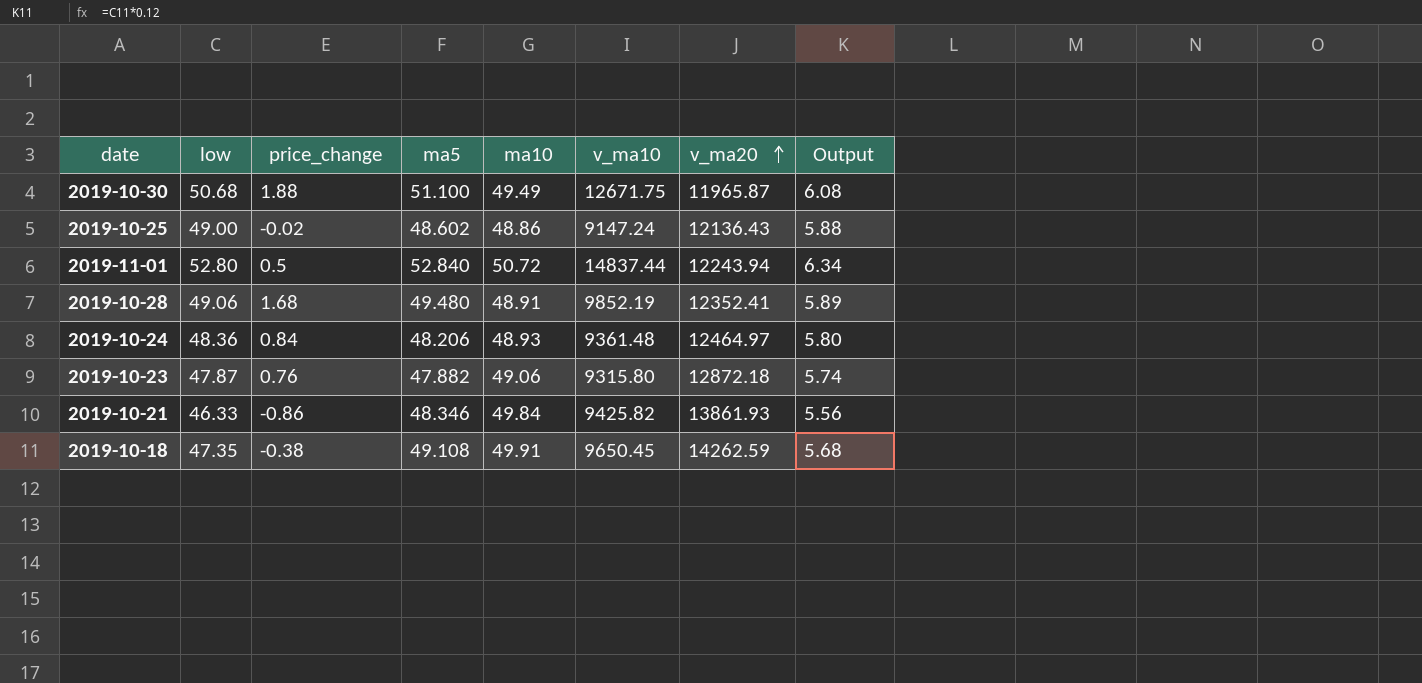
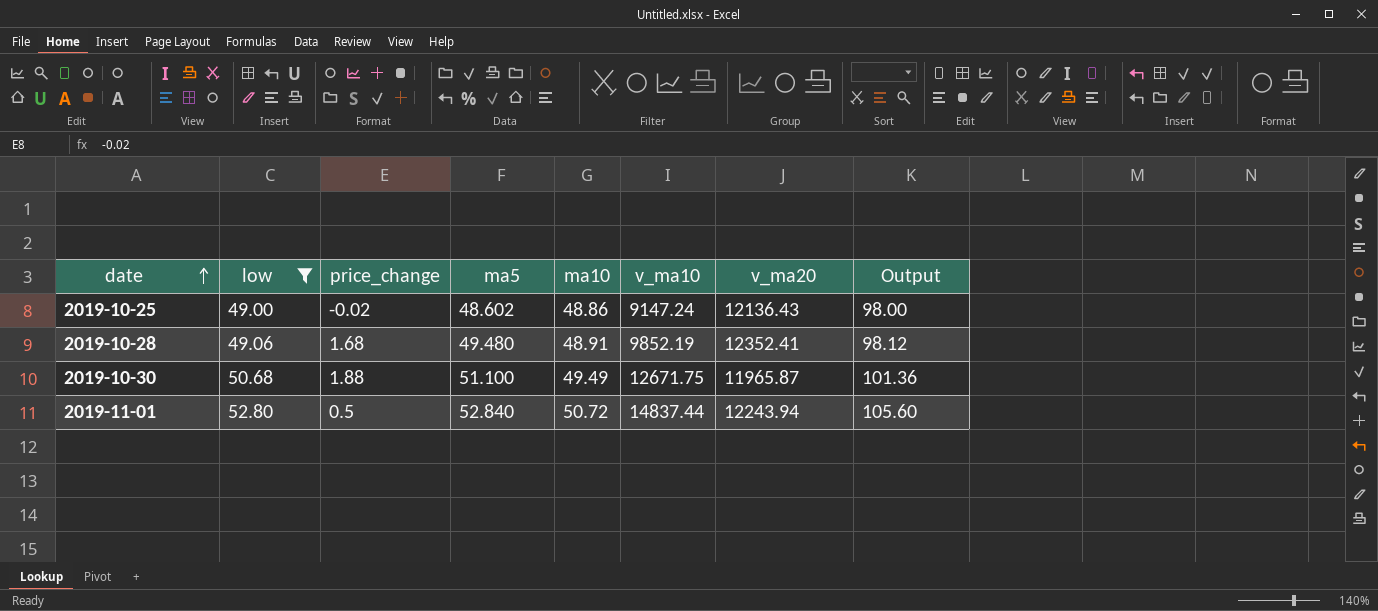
filter: none -> low >= 49.00
row order: v_ma20 ascending -> date ascending
column Output | formula: [low] * 0.12 -> [low] * 2

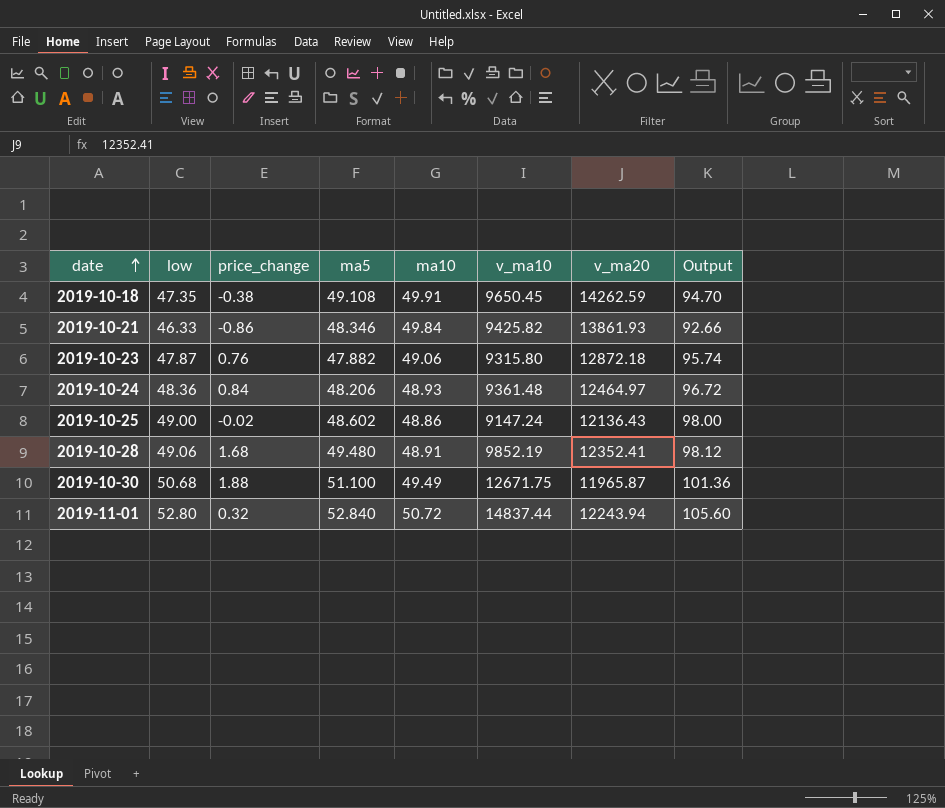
filter: low >= 49.00 -> none
2019-11-01 | price_change: 0.5 -> 0.32

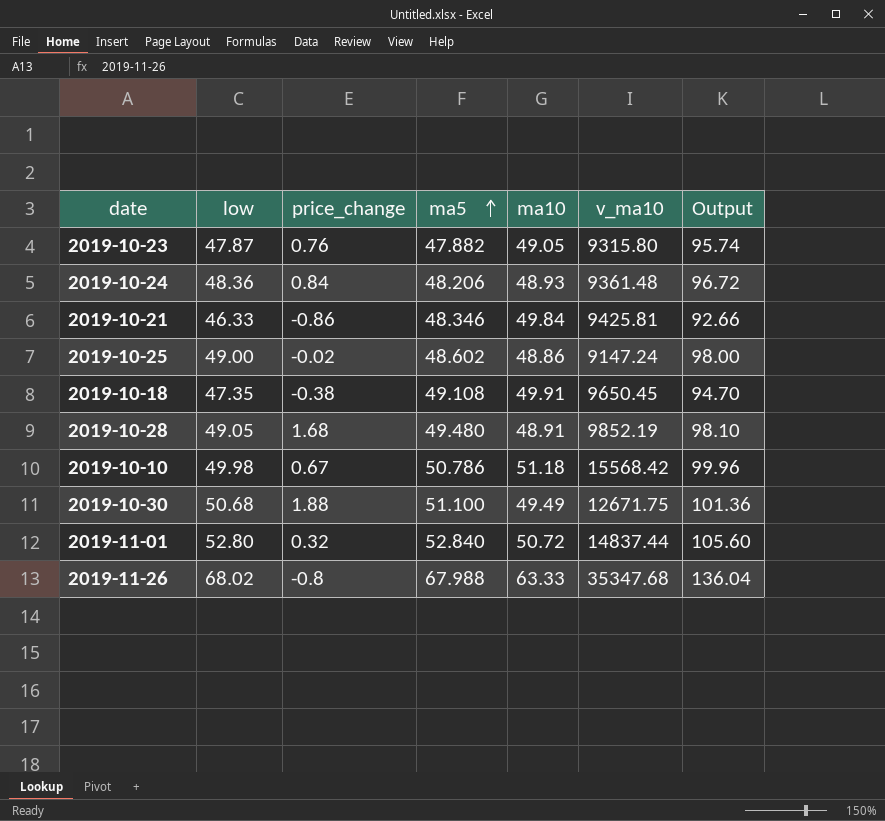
row order: date ascending -> ma5 ascending
column v_ma20 | position: 7 -> none
2019-10-23 | ma10: 49.06 -> 49.05
2019-10-21 | v_ma10: 9425.82 -> 9425.81
2019-10-28 | low: 49.06 -> 49.05
2019-10-28 | Output: 98.12 -> 98.10
row 2019-10-10: none -> 49.98 | 0.67 | 50.786 | 51.18 | 15568.42 | 99.96
row 2019-11-26: none -> 68.02 | -0.8 | 67.988 | 63.33 | 35347.68 | 136.04

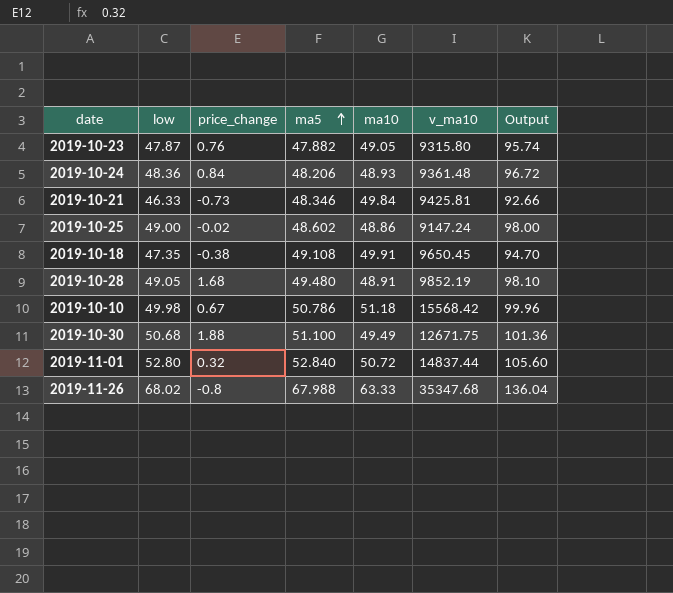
2019-10-21 | price_change: -0.86 -> -0.73

